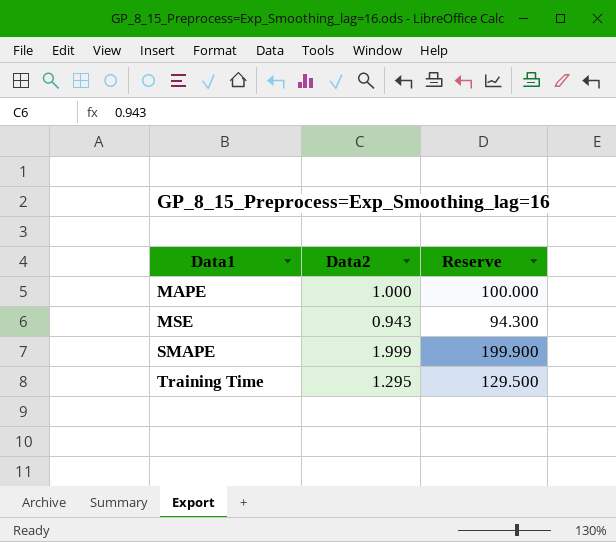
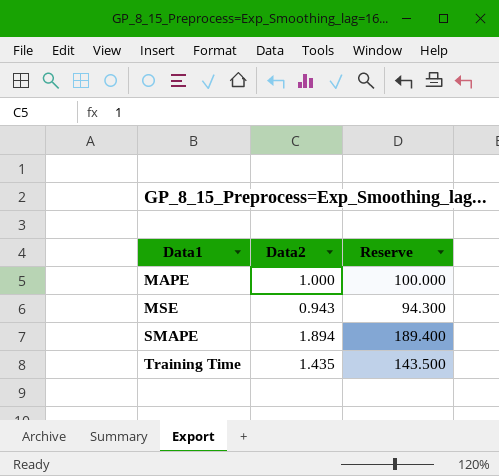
SMAPE | Data2: 1.999 -> 1.894
SMAPE | Reserve: 199.900 -> 189.400
Training Time | Data2: 1.295 -> 1.435
Training Time | Reserve: 129.500 -> 143.500

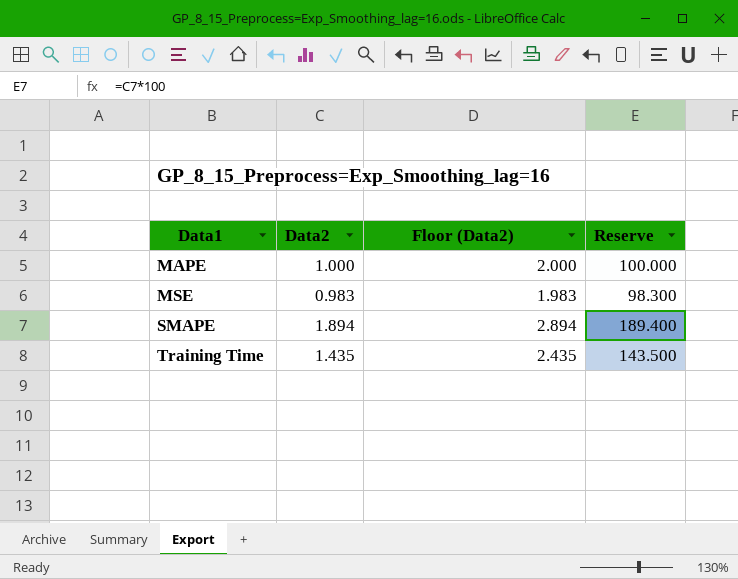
column Floor (Data2) | formula: none -> [Data2] + 1
MSE | Data2: 0.943 -> 0.983
MSE | Reserve: 94.300 -> 98.300

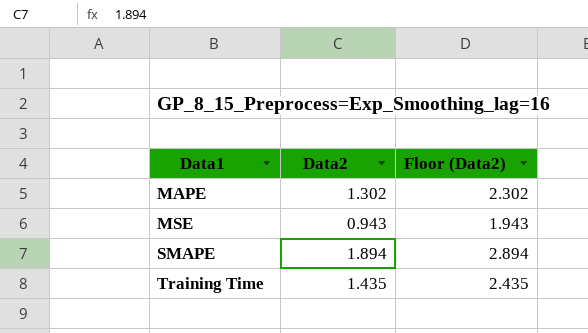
column Reserve | formula: [Data2] * 100 -> none
MAPE | Data2: 1.000 -> 1.302
MAPE | Floor (Data2): 2.000 -> 2.302
MSE | Data2: 0.983 -> 0.943
MSE | Floor (Data2): 1.983 -> 1.943

